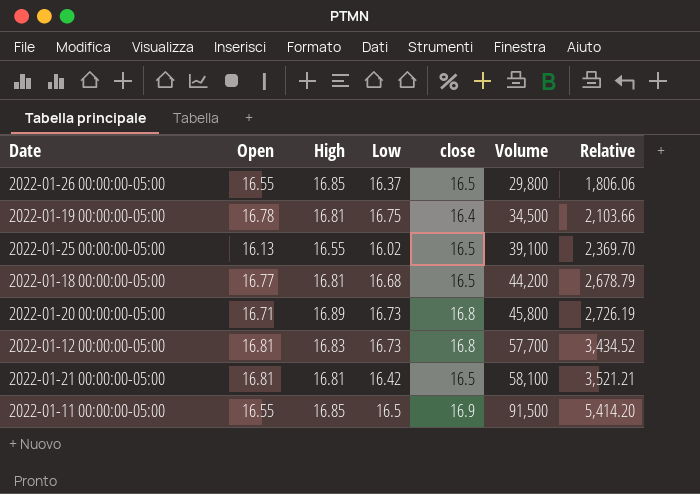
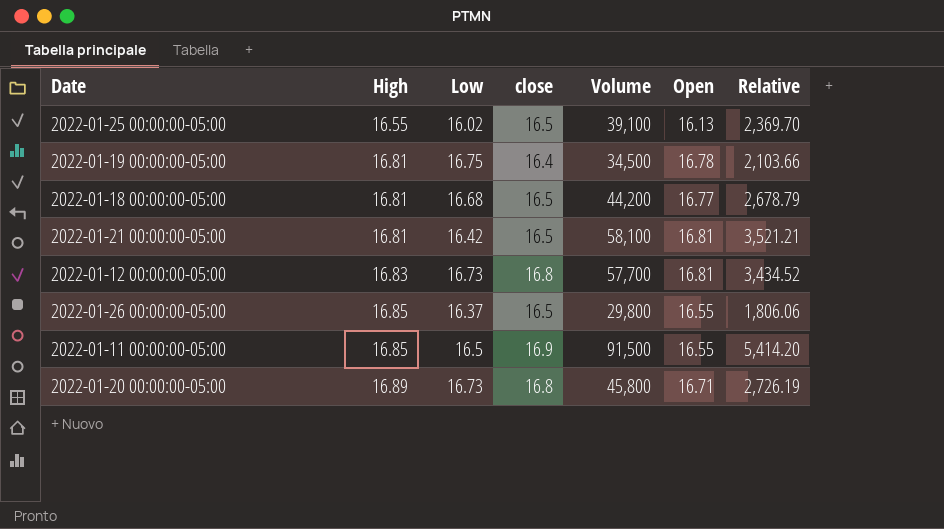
row order: Volume ascending -> High ascending
column Open | position: 2 -> 6

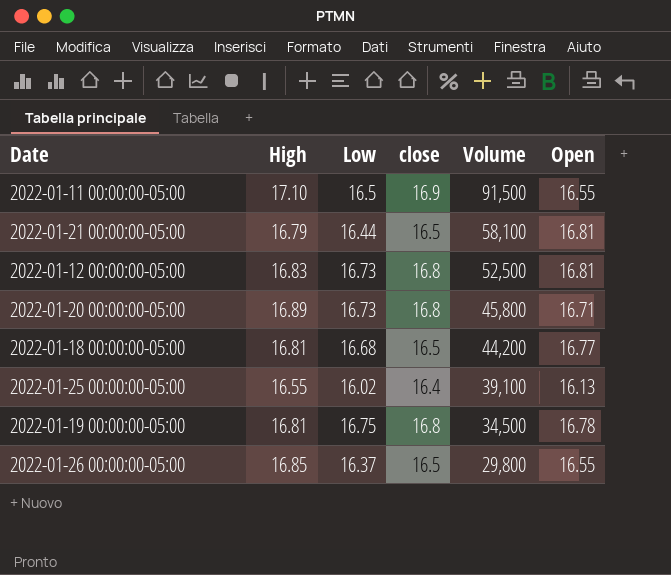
row order: High ascending -> Volume descending
column Relative | formula: [Volume] / [close] -> none
2022-01-11 00:00:00-05:00 | High: 16.85 -> 17.10
2022-01-21 00:00:00-05:00 | High: 16.81 -> 16.79
2022-01-21 00:00:00-05:00 | Low: 16.42 -> 16.44
2022-01-12 00:00:00-05:00 | Volume: 57,700 -> 52,500
2022-01-25 00:00:00-05:00 | close: 16.5 -> 16.4
2022-01-19 00:00:00-05:00 | close: 16.4 -> 16.8

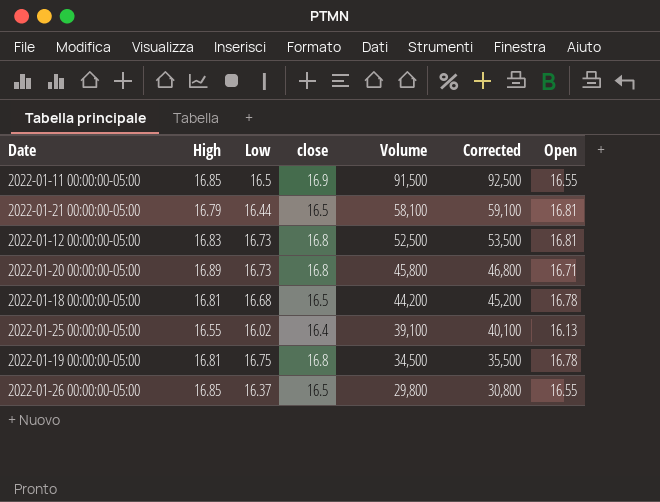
column Corrected | formula: none -> [Volume] + 1000
2022-01-11 00:00:00-05:00 | High: 17.10 -> 16.85
2022-01-18 00:00:00-05:00 | Open: 16.77 -> 16.78

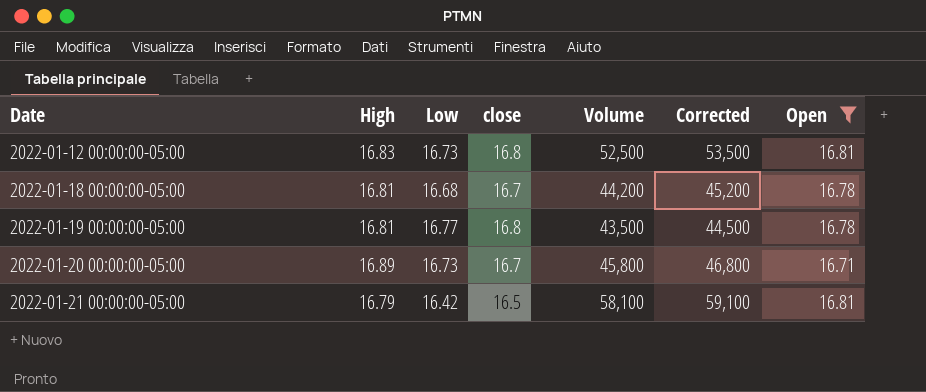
filter: none -> Open >= 16.71
row order: Volume descending -> Date ascending
2022-01-18 00:00:00-05:00 | close: 16.5 -> 16.7
2022-01-19 00:00:00-05:00 | Low: 16.75 -> 16.77
2022-01-19 00:00:00-05:00 | Volume: 34,500 -> 43,500
2022-01-19 00:00:00-05:00 | Corrected: 35,500 -> 44,500
2022-01-20 00:00:00-05:00 | close: 16.8 -> 16.7
2022-01-21 00:00:00-05:00 | Low: 16.44 -> 16.42

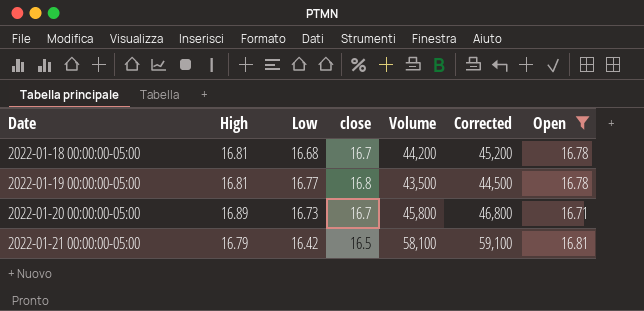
row 2022-01-12 00:00:00-05:00: 16.83 | 16.73 | 16.8 | 52,500 | 53,500 | 16.81 -> none

